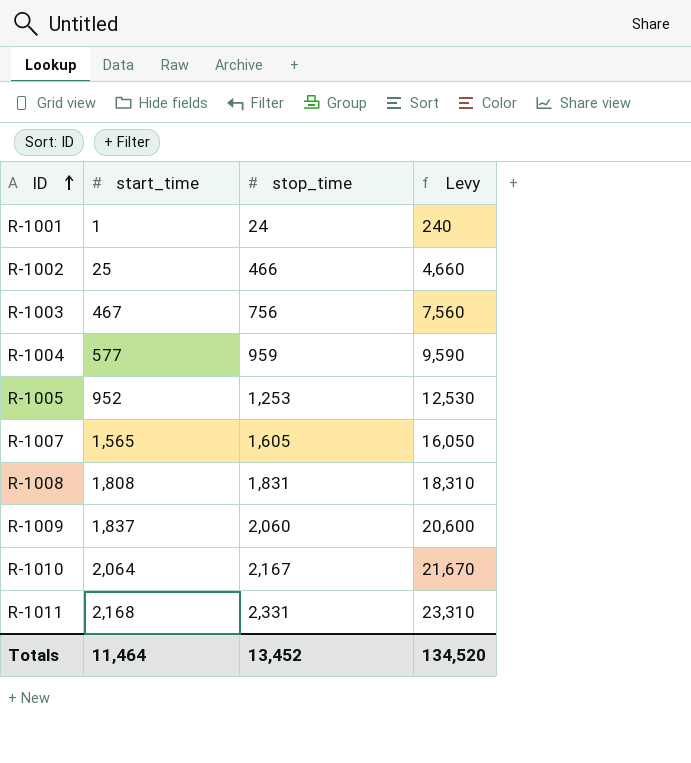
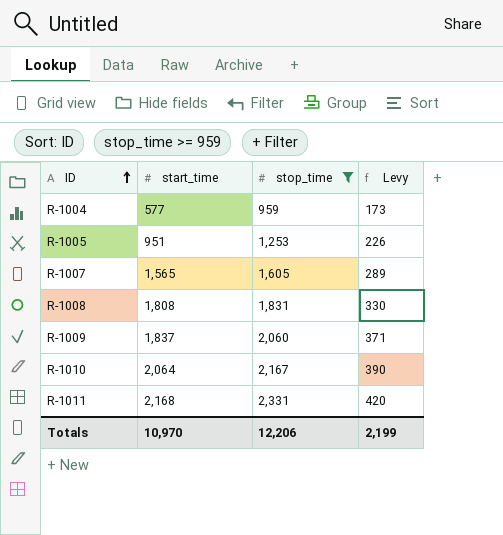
filter: none -> stop_time >= 959
column Levy | formula: [stop_time] * 10 -> [stop_time] * 0.18
R-1005 | start_time: 952 -> 951
Totals | start_time: 11,464 -> 10,970
Totals | stop_time: 13,452 -> 12,206
Totals | Levy: 134,520 -> 2,199

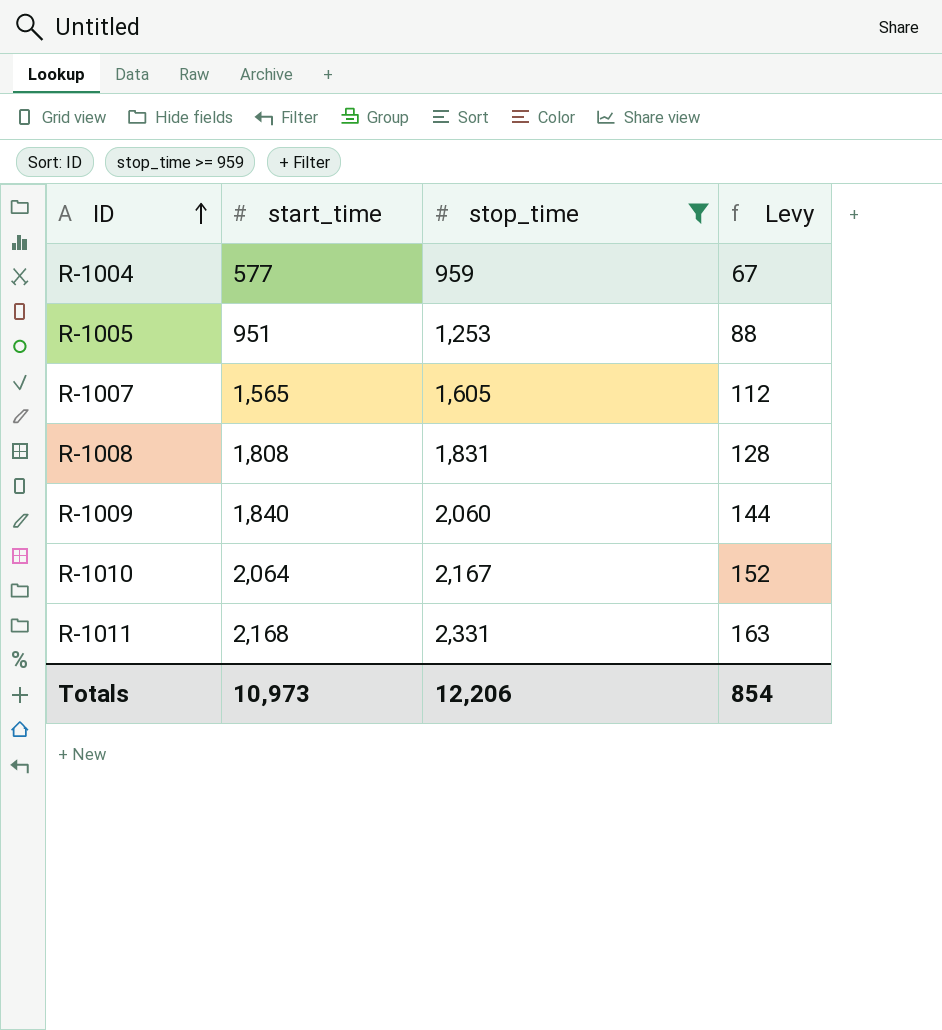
column Levy | formula: [stop_time] * 0.18 -> [stop_time] * 0.07
R-1009 | start_time: 1,837 -> 1,840
Totals | start_time: 10,970 -> 10,973
Totals | Levy: 2,199 -> 854

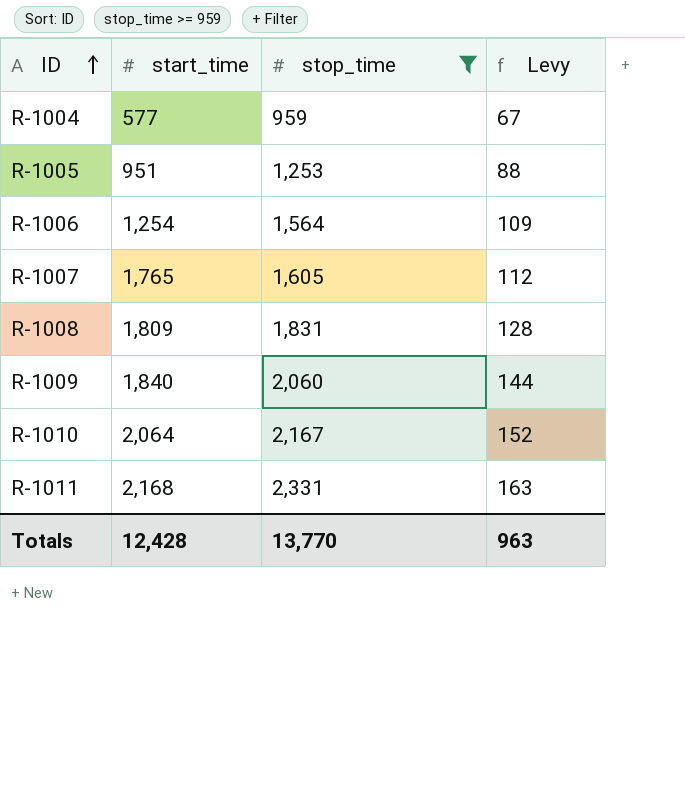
row R-1006: none -> 1,254 | 1,564 | 109
R-1007 | start_time: 1,565 -> 1,765
R-1008 | start_time: 1,808 -> 1,809
Totals | start_time: 10,973 -> 12,428
Totals | stop_time: 12,206 -> 13,770
Totals | Levy: 854 -> 963

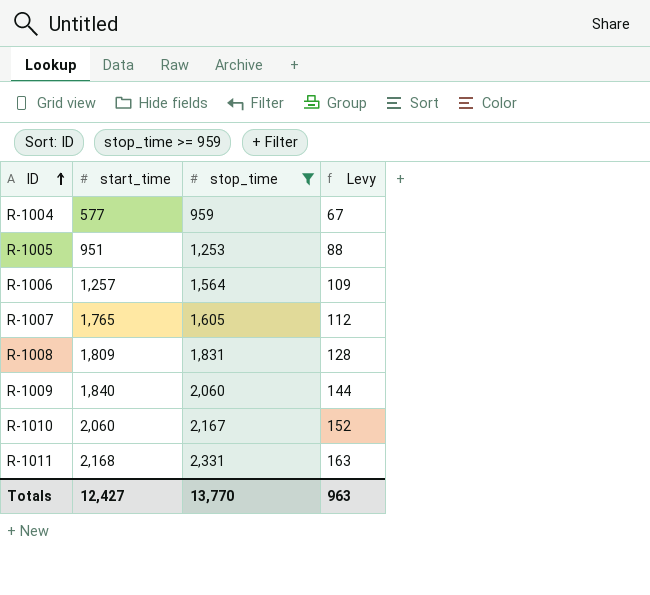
R-1006 | start_time: 1,254 -> 1,257
R-1010 | start_time: 2,064 -> 2,060
Totals | start_time: 12,428 -> 12,427

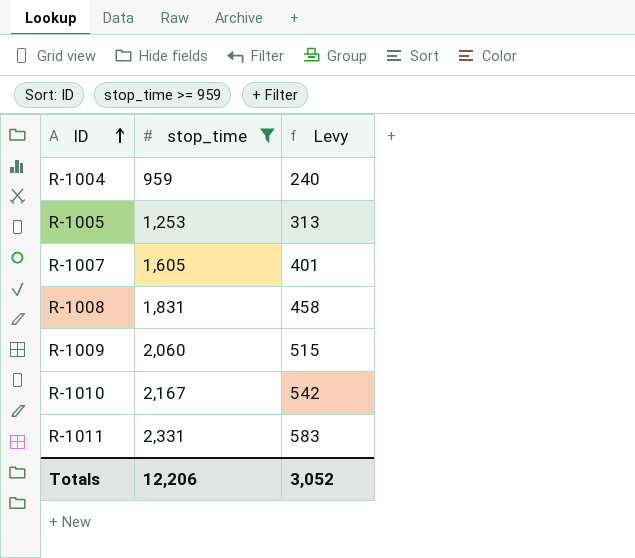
column start_time | position: 2 -> none
column Levy | formula: [stop_time] * 0.07 -> [stop_time] * 0.25
row R-1006: 1,257 | 1,564 | 109 -> none
Totals | stop_time: 13,770 -> 12,206
Totals | Levy: 963 -> 3,052

